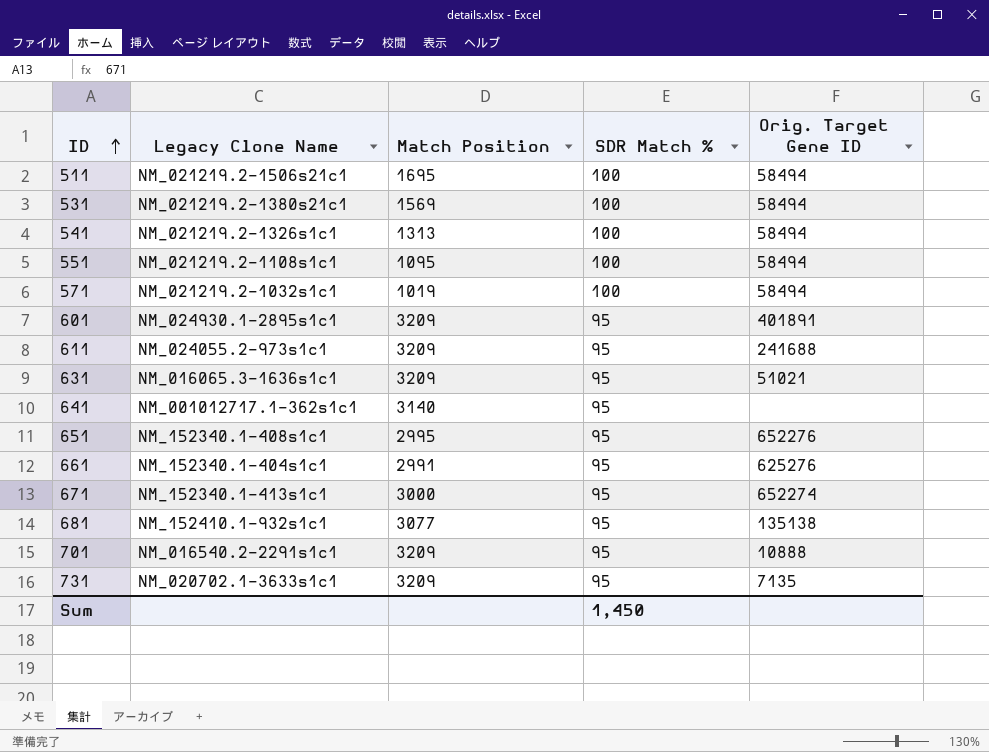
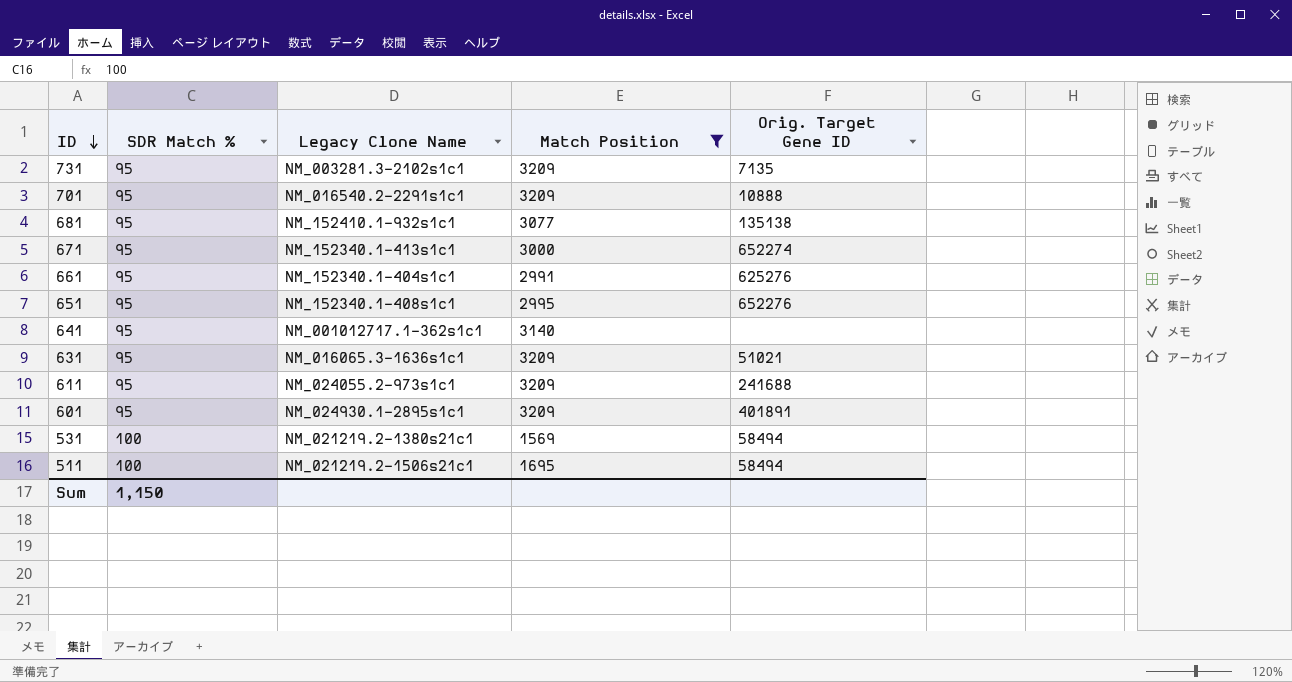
filter: none -> Match Position >= 1569
row order: ID ascending -> ID descending
column SDR Match % | position: 4 -> 2
731 | Legacy Clone Name: NM_020702.1-3633s1c1 -> NM_003281.3-2102s1c1
Sum | SDR Match %: 1,450 -> 1,150

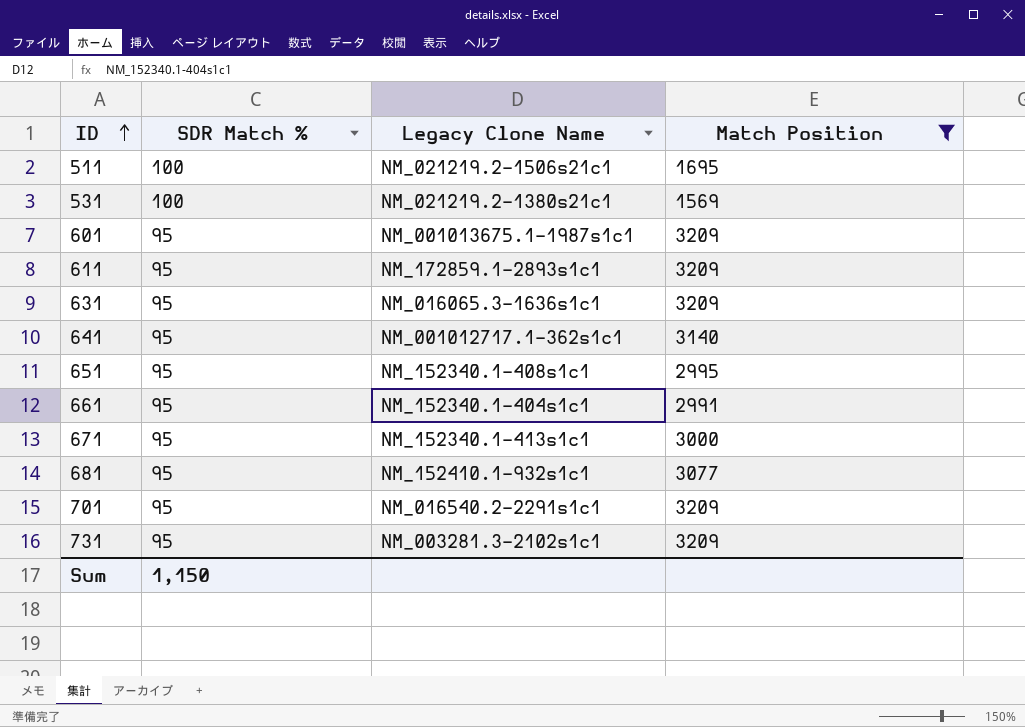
row order: ID descending -> ID ascending
column Orig. Target Gene ID | position: 5 -> none
601 | Legacy Clone Name: NM_024930.1-2895s1c1 -> NM_001013675.1-1987s1c1
611 | Legacy Clone Name: NM_024055.2-973s1c1 -> NM_172859.1-2893s1c1

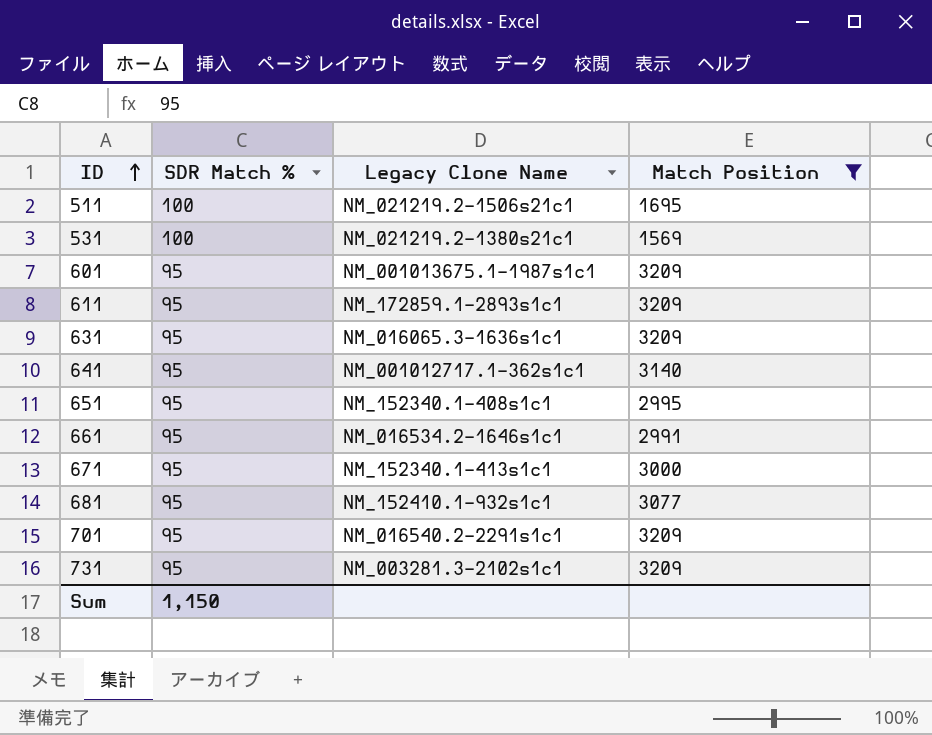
661 | Legacy Clone Name: NM_152340.1-404s1c1 -> NM_016534.2-1646s1c1

